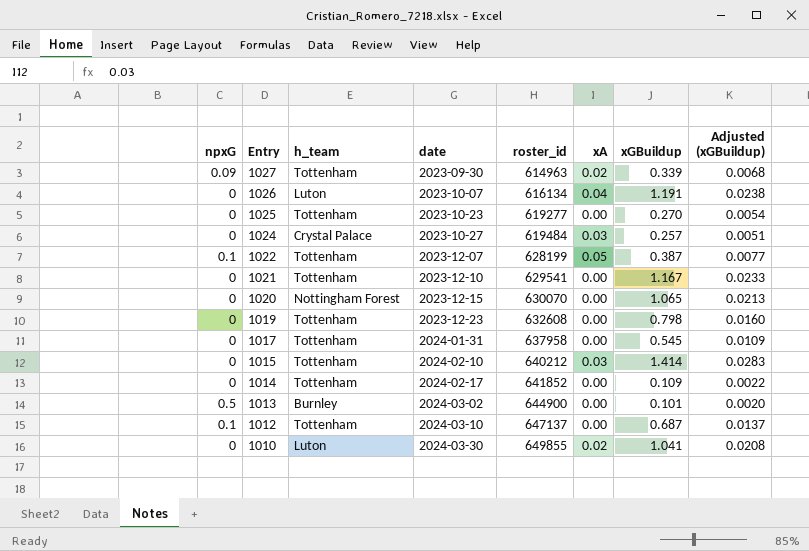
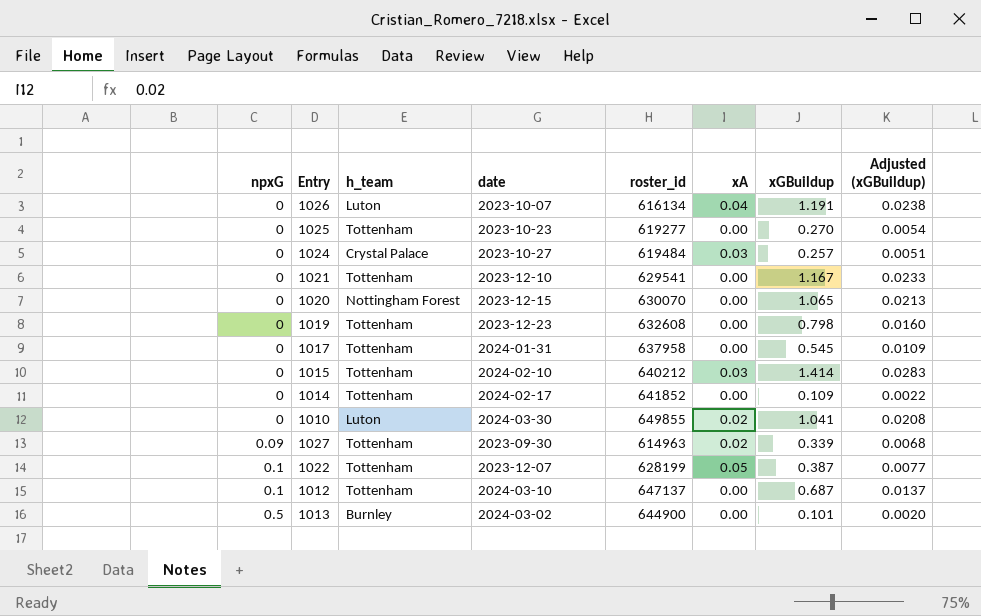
row order: Entry descending -> npxG ascending

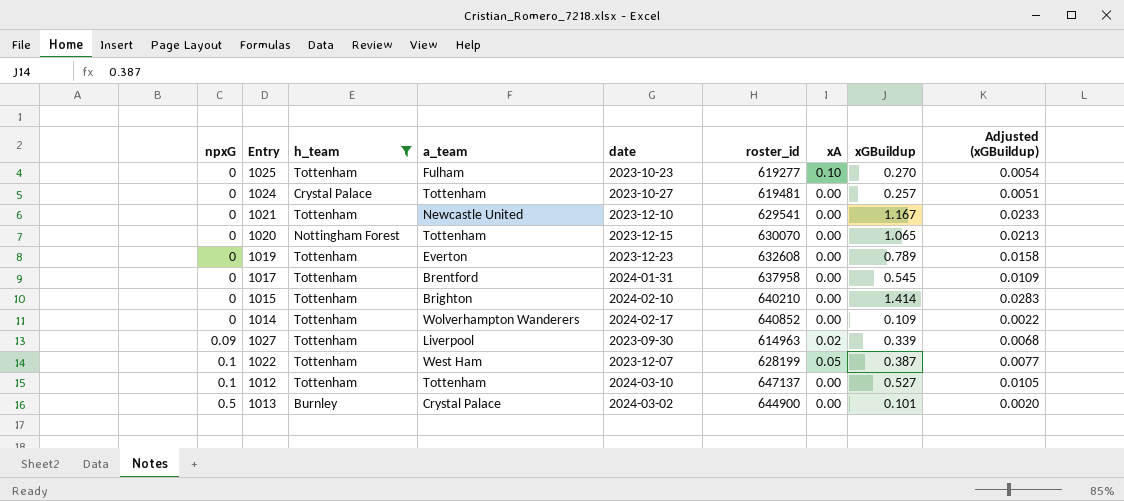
filter: none -> h_team != Luton
column a_team | position: none -> 4
1025 | xA: 0.00 -> 0.10
1024 | roster_id: 619484 -> 619481
1024 | xA: 0.03 -> 0.00
1019 | xGBuildup: 0.798 -> 0.789
1019 | Adjusted (xGBuildup): 0.0160 -> 0.0158
1015 | roster_id: 640212 -> 640210
1015 | xA: 0.03 -> 0.00
1014 | roster_id: 641852 -> 640852
1012 | xGBuildup: 0.687 -> 0.527
1012 | Adjusted (xGBuildup): 0.0137 -> 0.0105

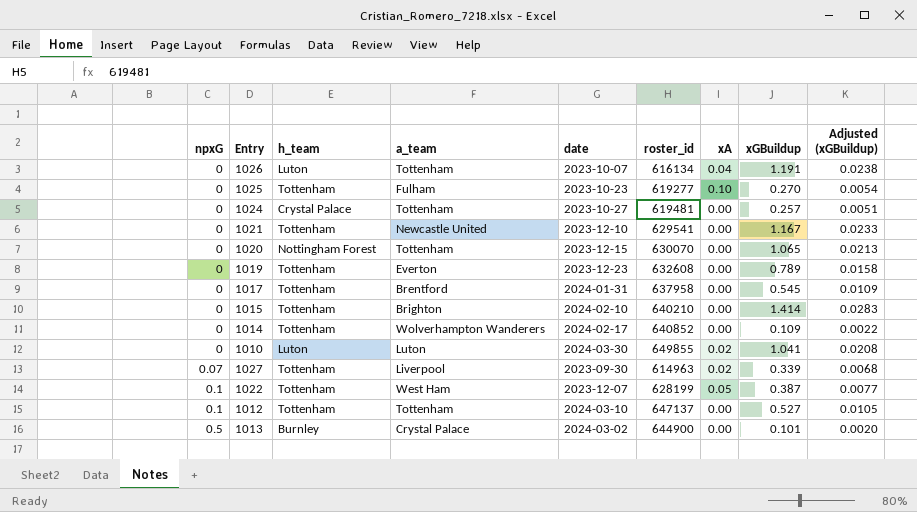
filter: h_team != Luton -> none
1027 | npxG: 0.09 -> 0.07

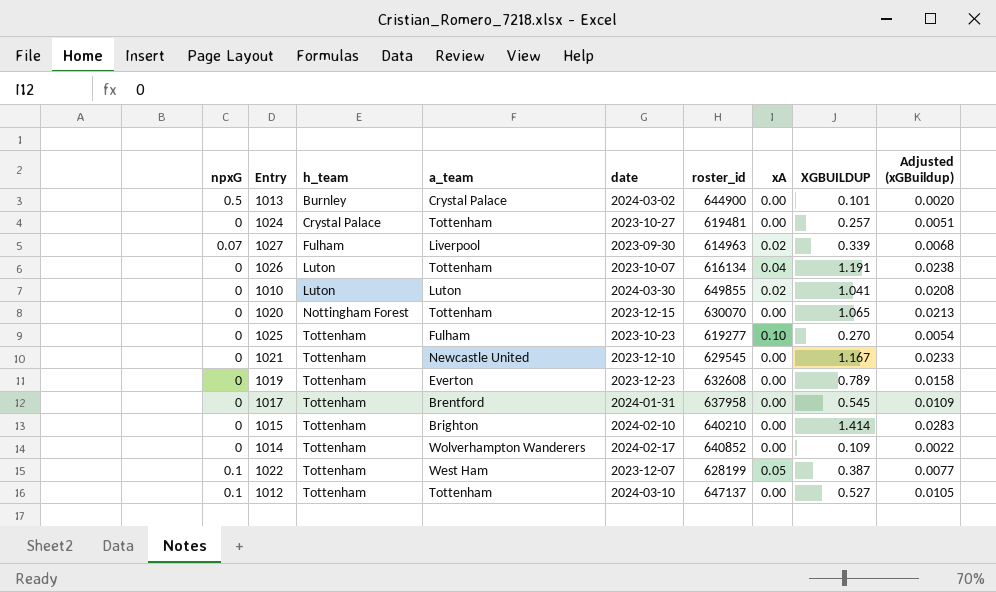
row order: npxG ascending -> h_team ascending
column name: xGBuildup -> XGBUILDUP
1027 | h_team: Tottenham -> Fulham
1021 | roster_id: 629541 -> 629545

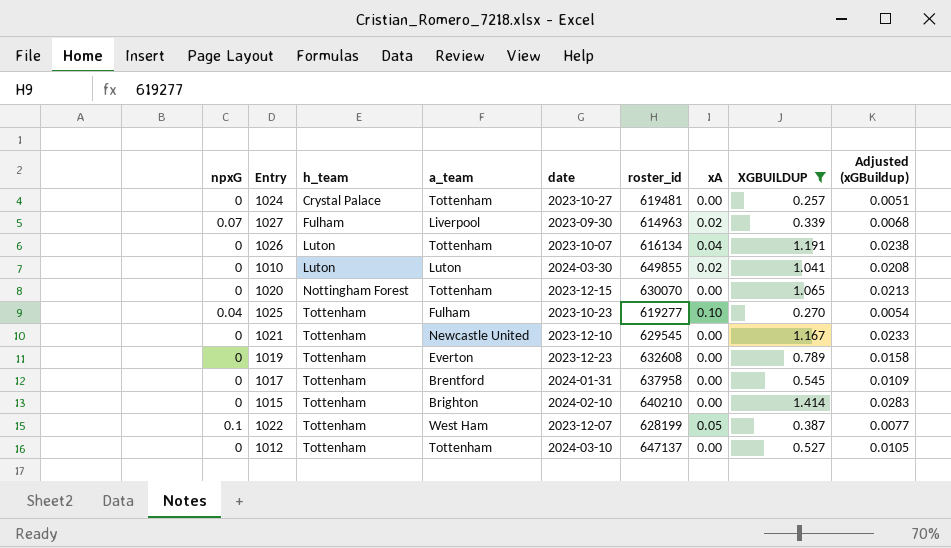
filter: none -> XGBUILDUP >= 0.257
1025 | npxG: 0 -> 0.04
1012 | npxG: 0.1 -> 0

